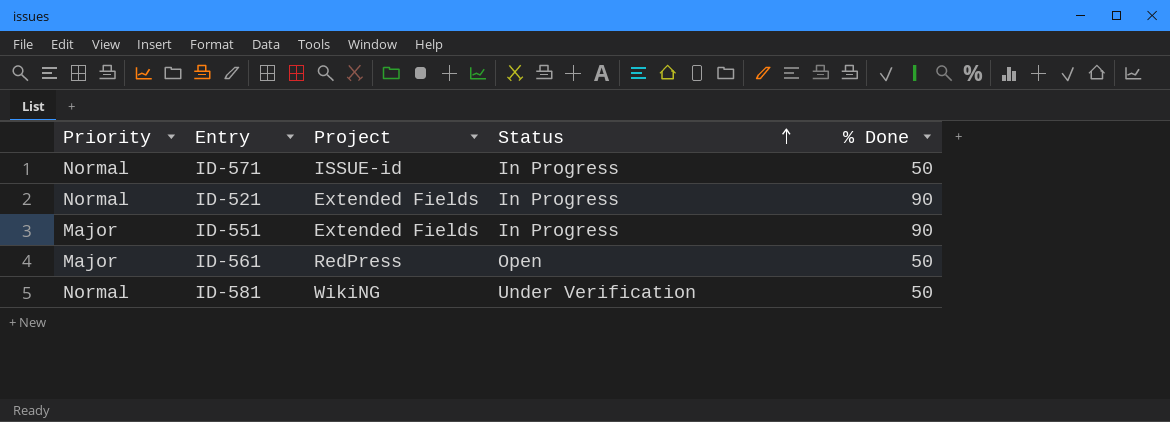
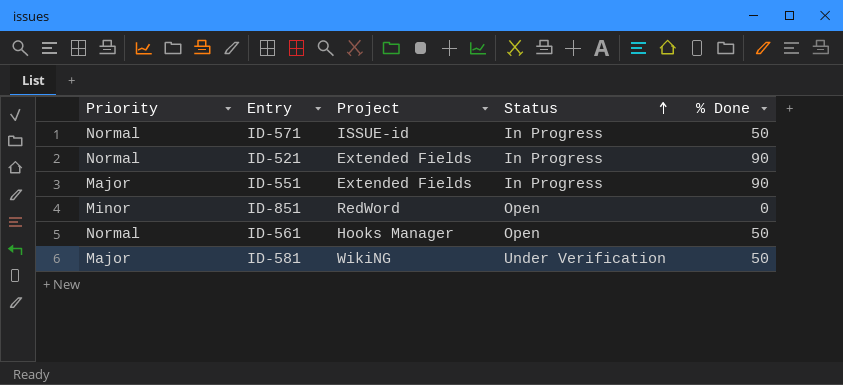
row ID-851: none -> Minor | RedWord | Open | 0
ID-561 | Priority: Major -> Normal
ID-561 | Project: RedPress -> Hooks Manager
ID-581 | Priority: Normal -> Major

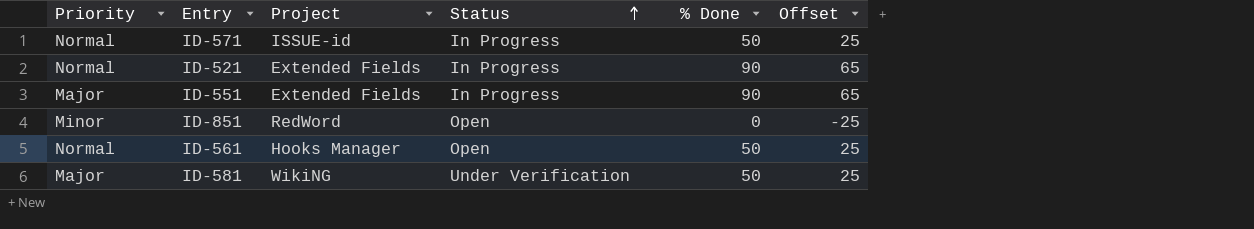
column Offset | formula: none -> [% Done] - 25

